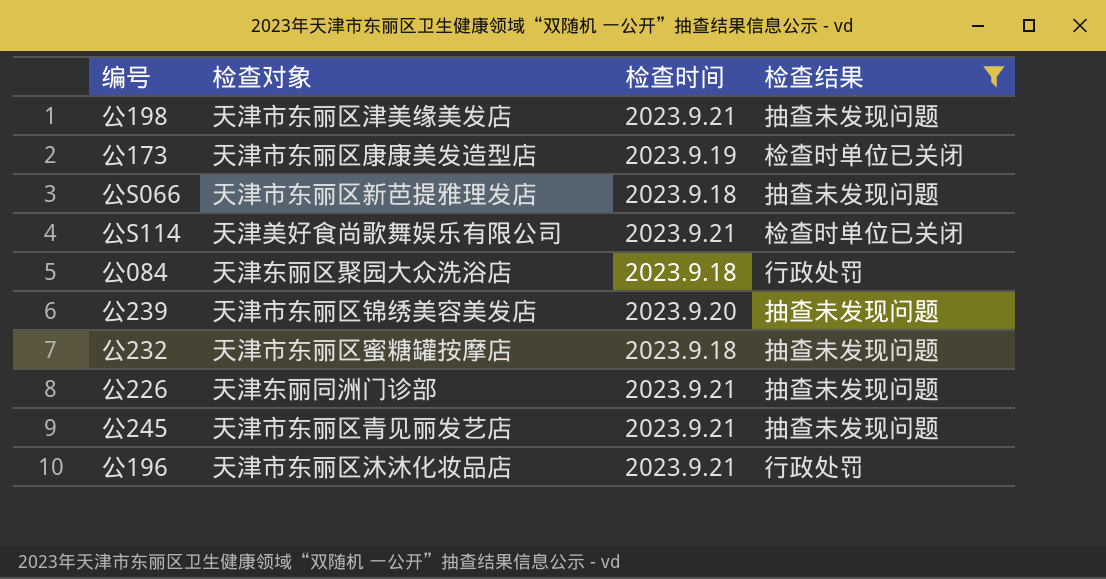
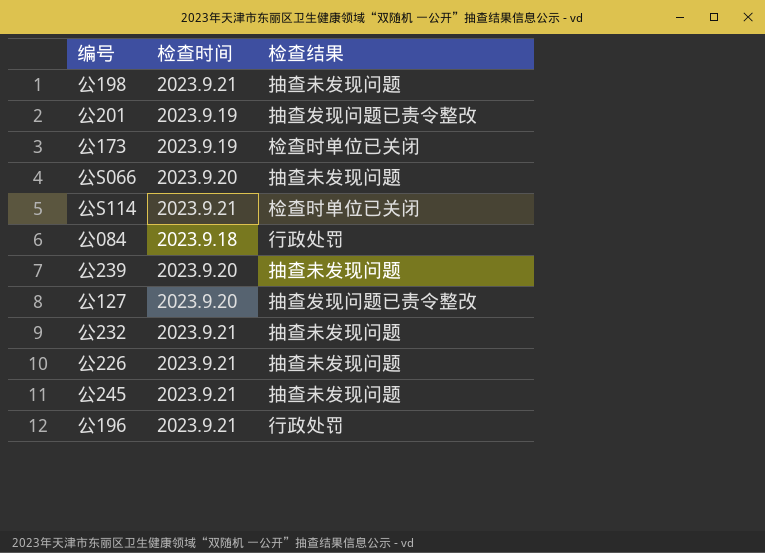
filter: 检查结果 != 抽查发现问题已责令整改 -> none
column 检查对象 | position: 2 -> none
公S066 | 检查时间: 2023.9.18 -> 2023.9.20
公232 | 检查时间: 2023.9.18 -> 2023.9.21

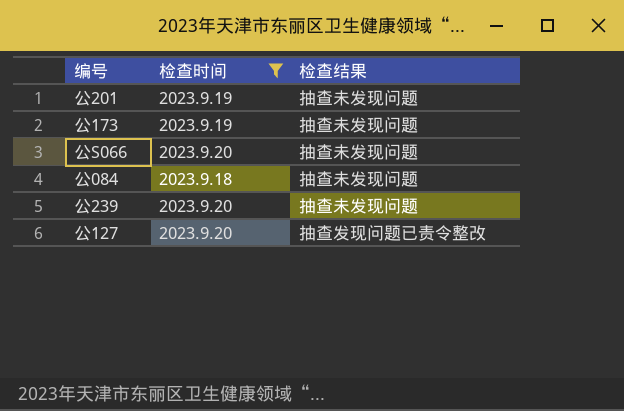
filter: none -> 检查时间 != 2023.9.21
公201 | 检查结果: 抽查发现问题已责令整改 -> 抽查未发现问题
公173 | 检查结果: 检查时单位已关闭 -> 抽查未发现问题
公084 | 检查结果: 行政处罚 -> 抽查未发现问题

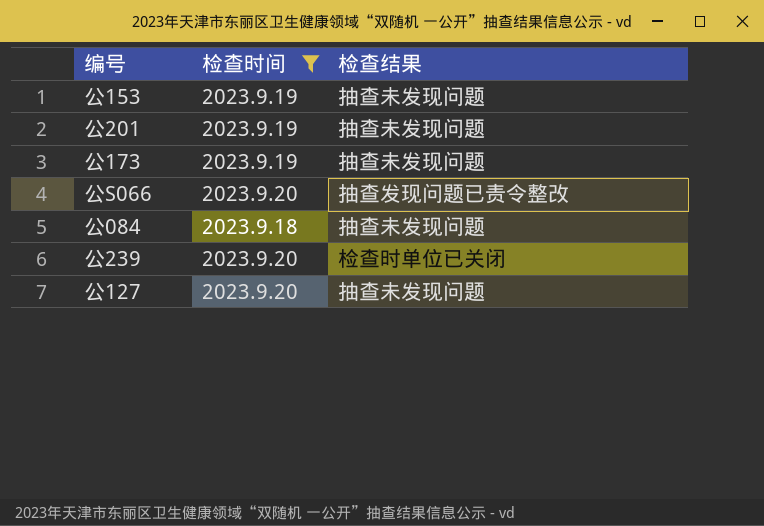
row 公153: none -> 2023.9.19 | 抽查未发现问题
公S066 | 检查结果: 抽查未发现问题 -> 抽查发现问题已责令整改
公239 | 检查结果: 抽查未发现问题 -> 检查时单位已关闭
公127 | 检查结果: 抽查发现问题已责令整改 -> 抽查未发现问题

